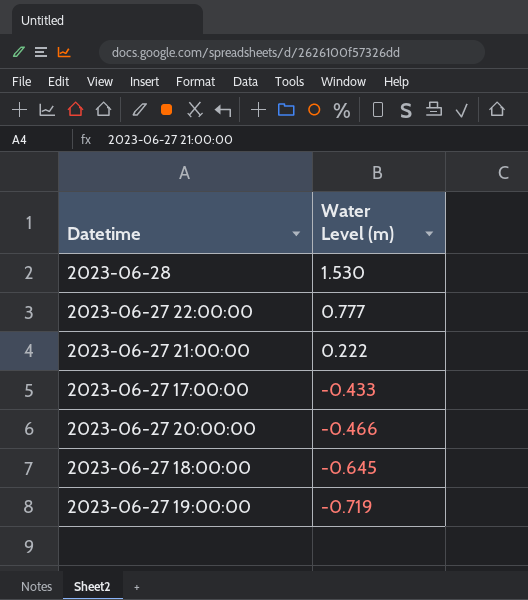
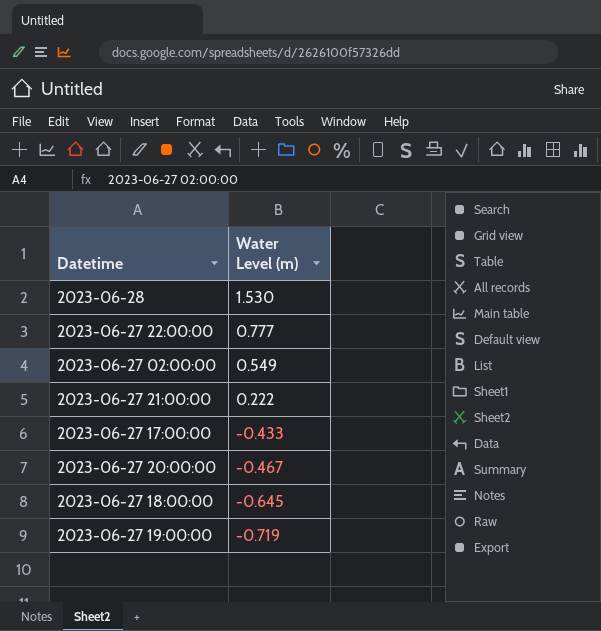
row 2023-06-27 02:00:00: none -> 0.549
2023-06-27 20:00:00 | Water Level (m): -0.466 -> -0.467

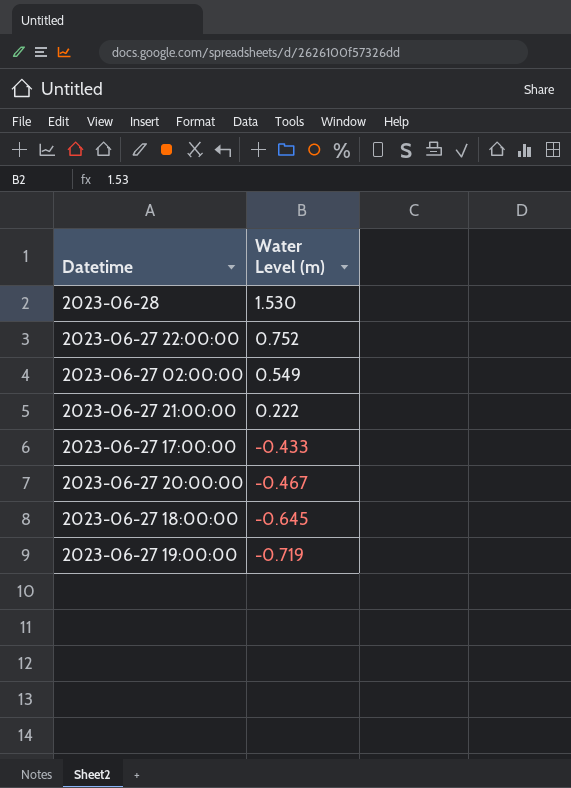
2023-06-27 22:00:00 | Water Level (m): 0.777 -> 0.752

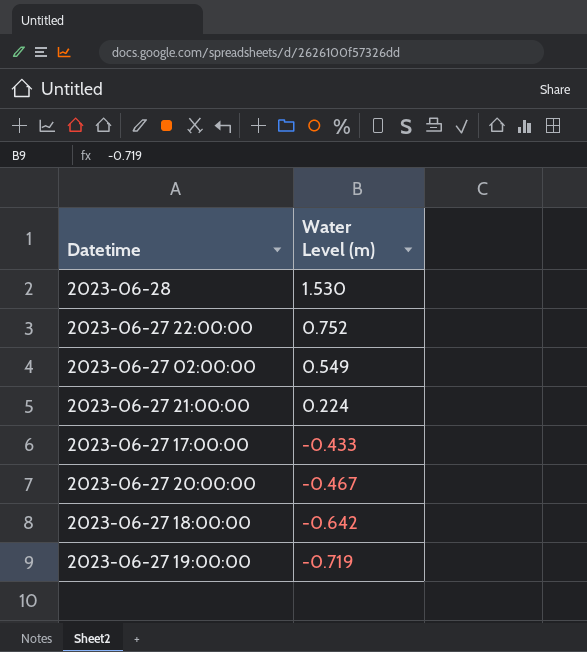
2023-06-27 21:00:00 | Water Level (m): 0.222 -> 0.224
2023-06-27 18:00:00 | Water Level (m): -0.645 -> -0.642

